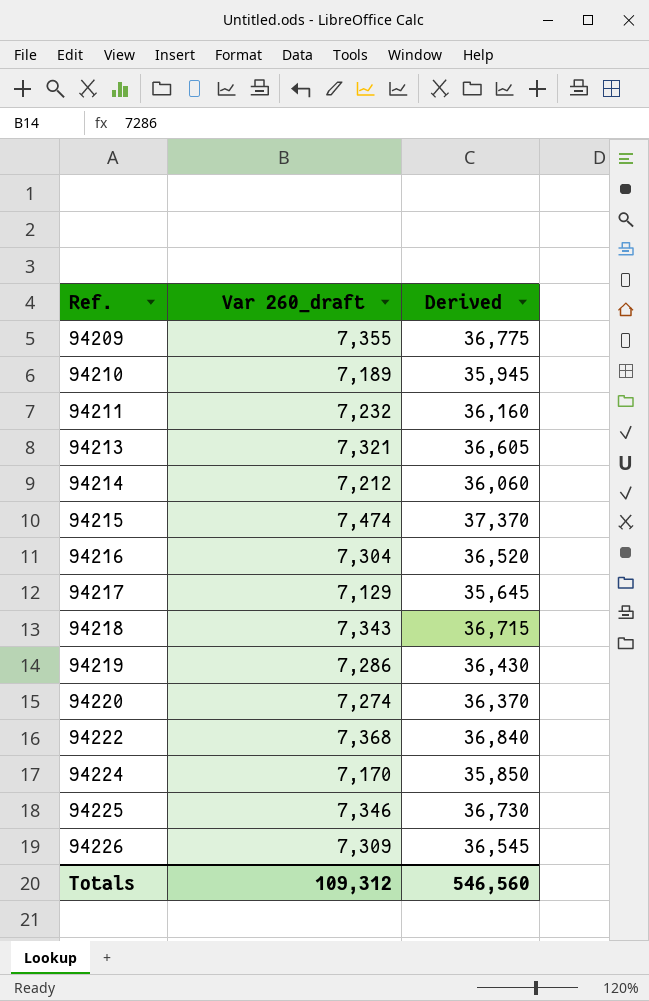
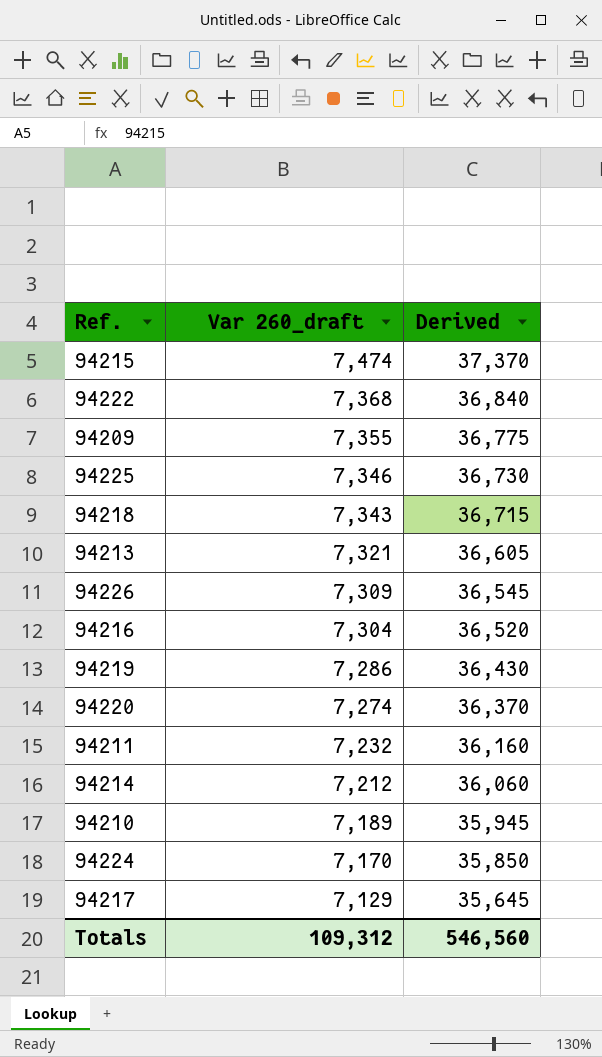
row order: Ref. ascending -> Var 260_draft descending

